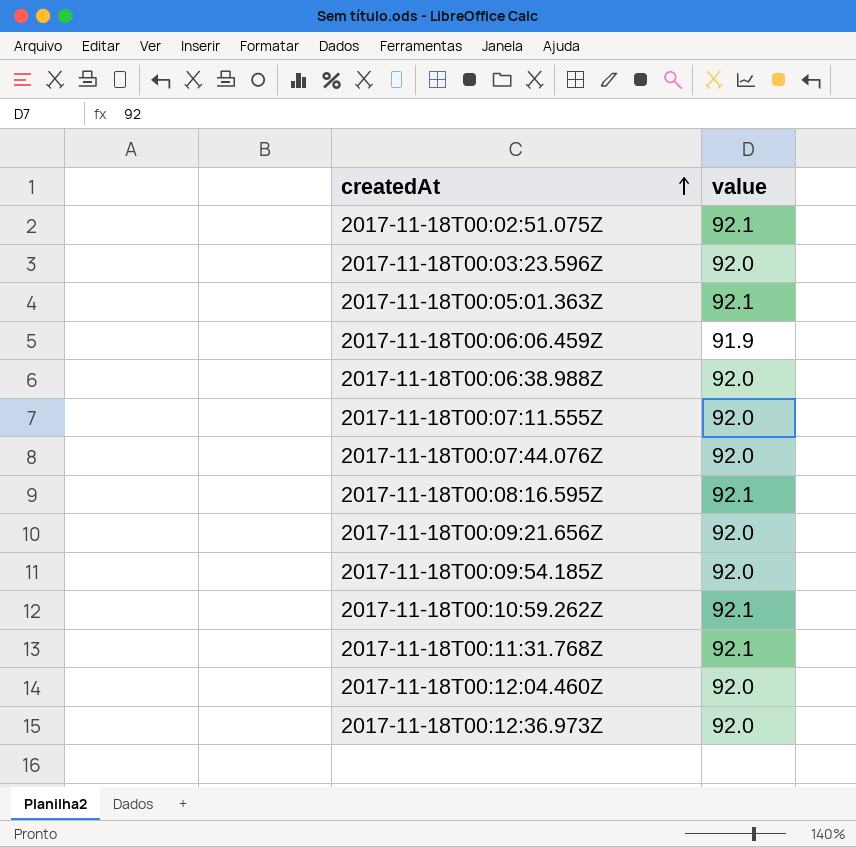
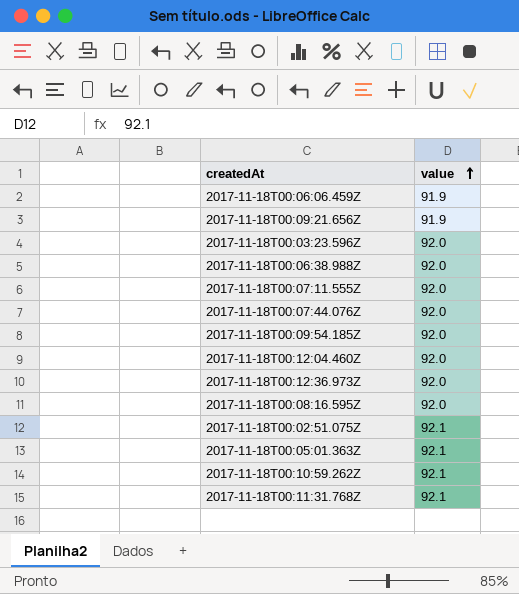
row order: createdAt ascending -> value ascending
2017-11-18T00:09:21.656Z | value: 92.0 -> 91.9
2017-11-18T00:08:16.595Z | value: 92.1 -> 92.0

